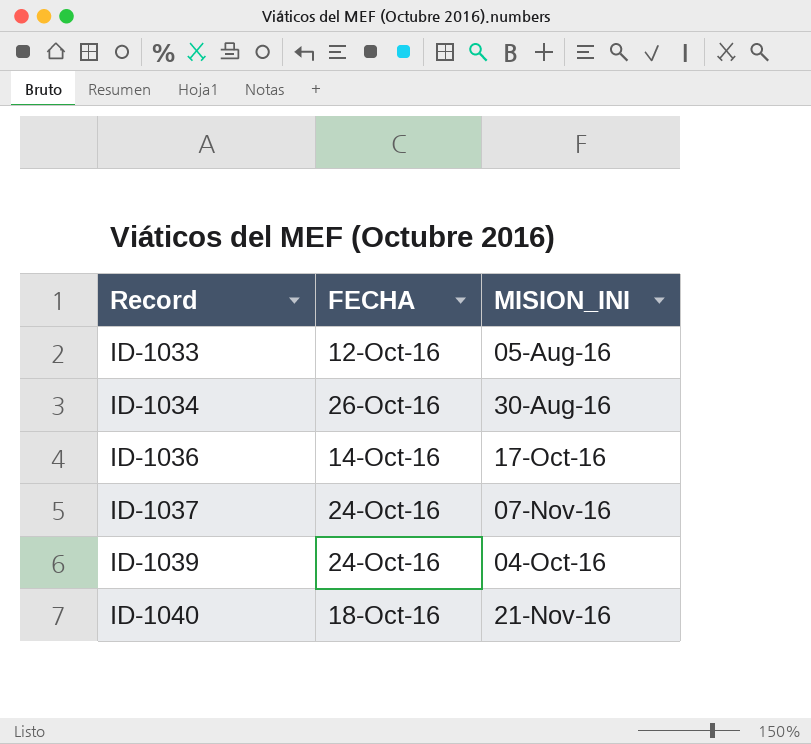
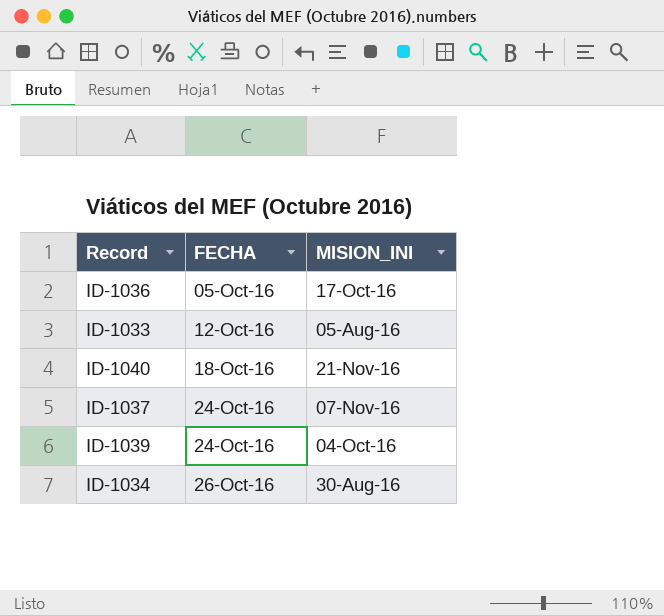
row order: Record ascending -> FECHA ascending
ID-1036 | FECHA: 14-Oct-16 -> 05-Oct-16

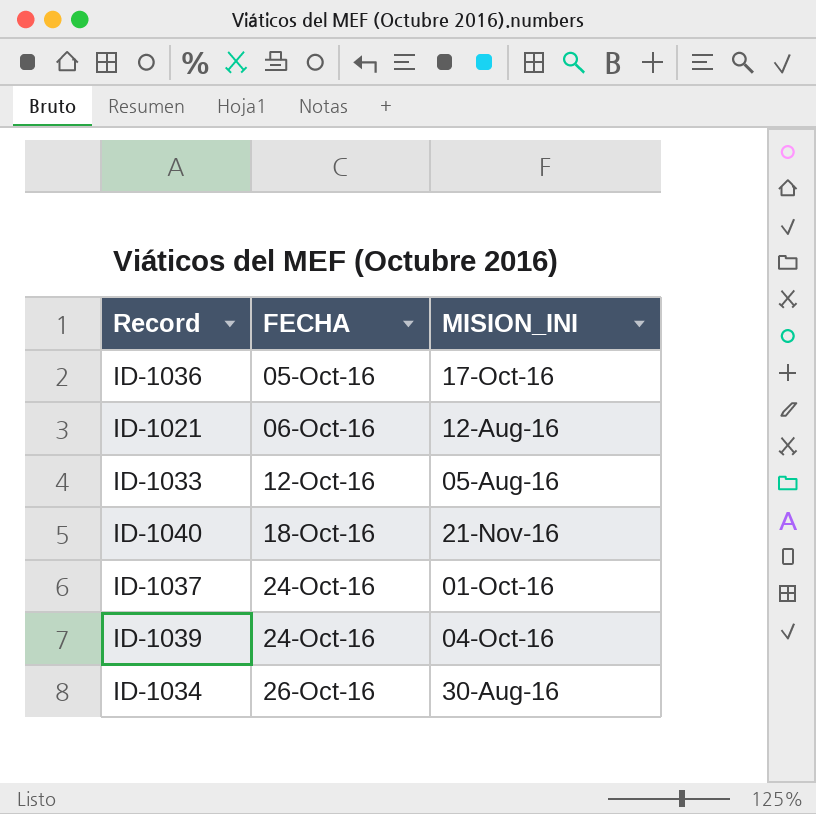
row ID-1021: none -> 06-Oct-16 | 12-Aug-16
ID-1037 | MISION_INI: 07-Nov-16 -> 01-Oct-16

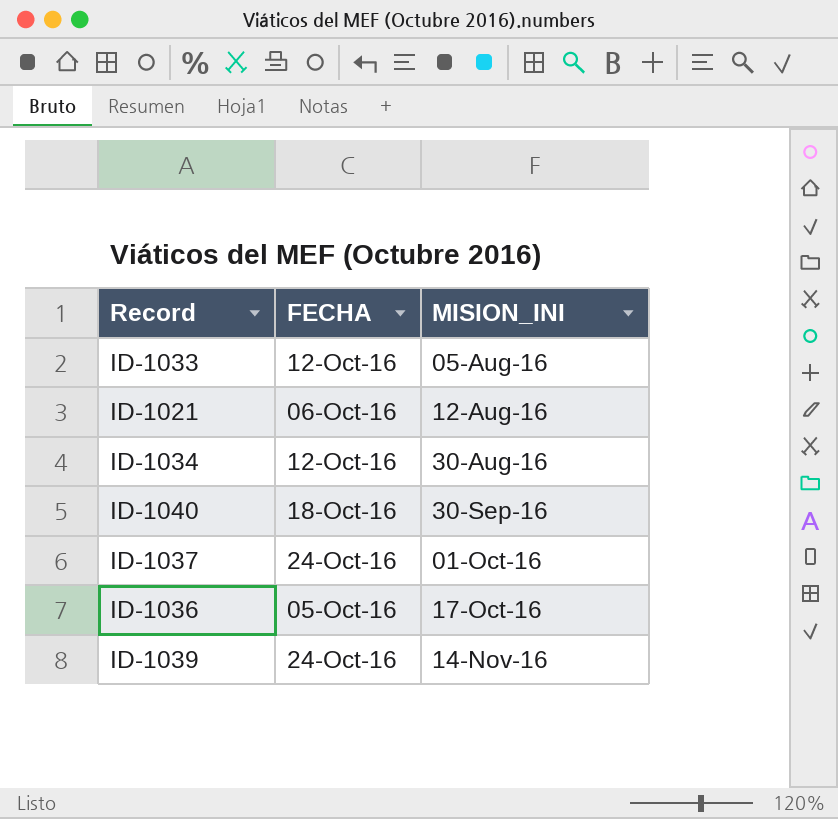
row order: FECHA ascending -> MISION_INI ascending
ID-1034 | FECHA: 26-Oct-16 -> 12-Oct-16
ID-1040 | MISION_INI: 21-Nov-16 -> 30-Sep-16
ID-1039 | MISION_INI: 04-Oct-16 -> 14-Nov-16

